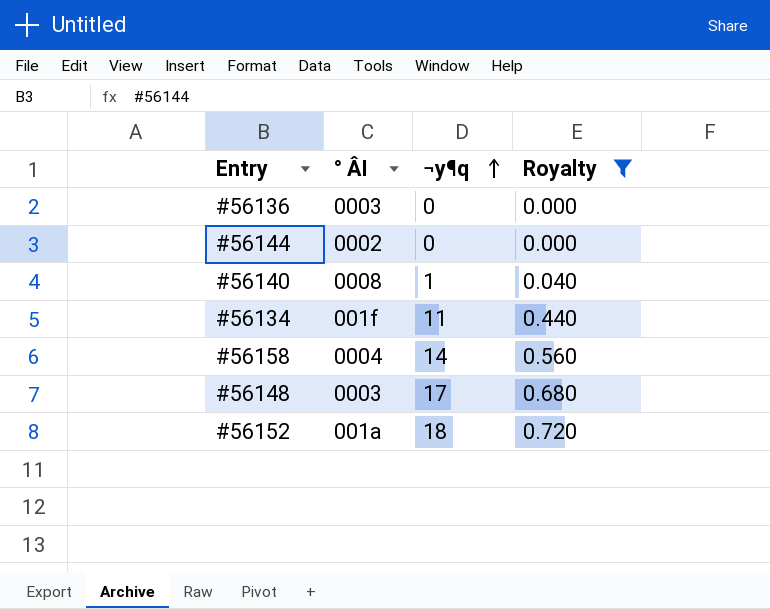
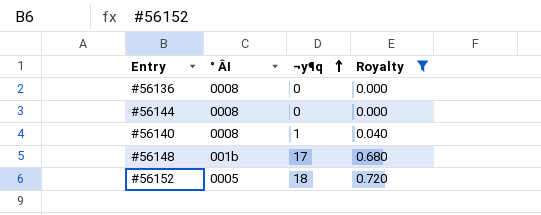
row #56134: 001f | 11 | 0.440 -> none
row #56158: 0004 | 14 | 0.560 -> none
#56136 | ° ÂI: 0003 -> 0008
#56144 | ° ÂI: 0002 -> 0008
#56148 | ° ÂI: 0003 -> 001b
#56152 | ° ÂI: 001a -> 0005

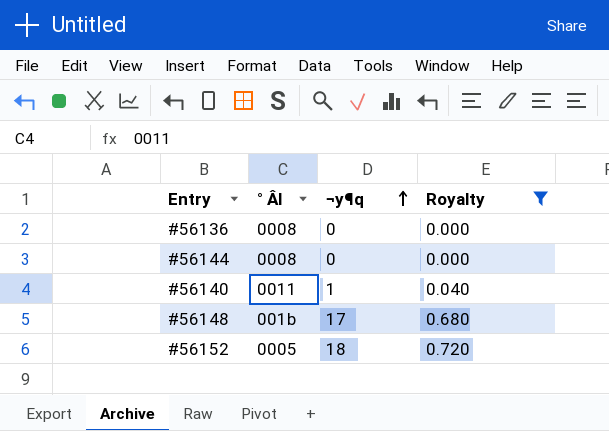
#56140 | ° ÂI: 0008 -> 0011

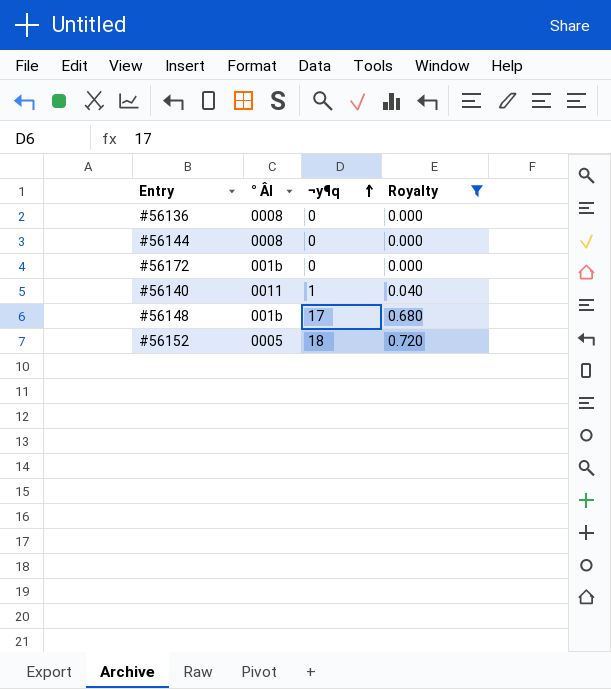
row #56172: none -> 001b | 0 | 0.000

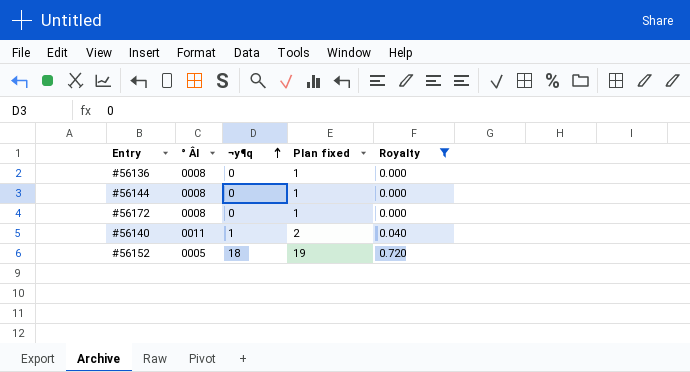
column Plan fixed | formula: none -> [¬y¶q] + 1
row #56148: 001b | 17 | 0.680 -> none
#56172 | ° ÂI: 001b -> 0008

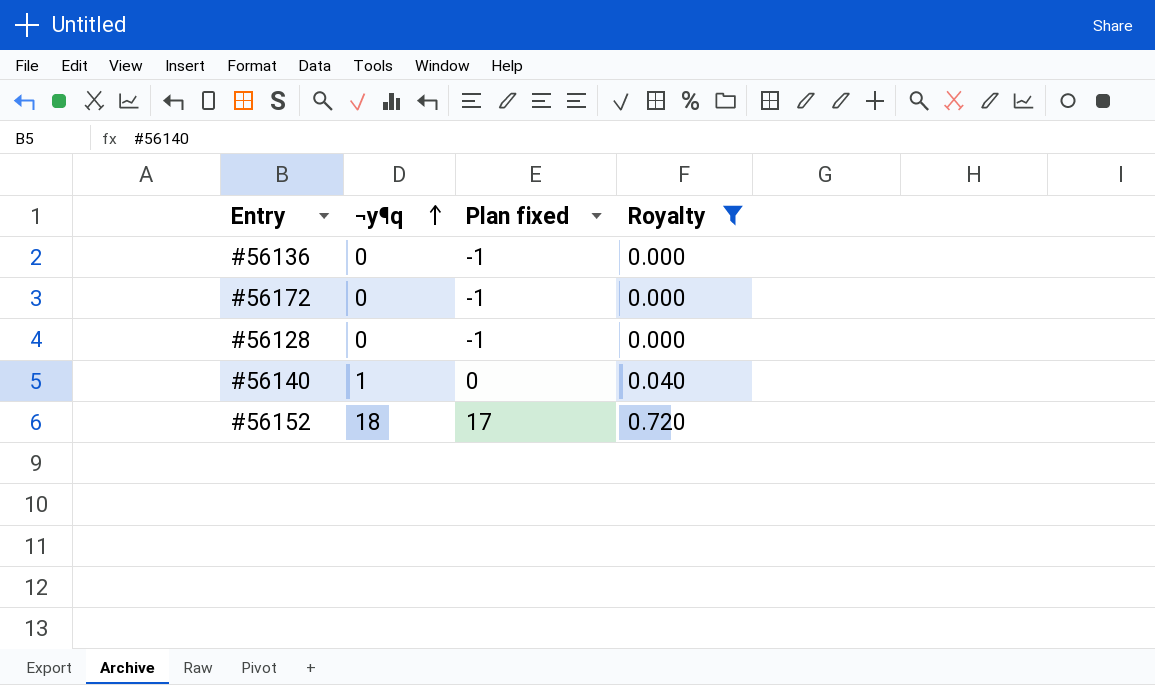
column ° ÂI | position: 2 -> none
column Plan fixed | formula: [¬y¶q] + 1 -> [¬y¶q] - 1
row #56144: 0008 | 0 | 1 | 0.000 -> none
row #56128: none -> 0 | -1 | 0.000

